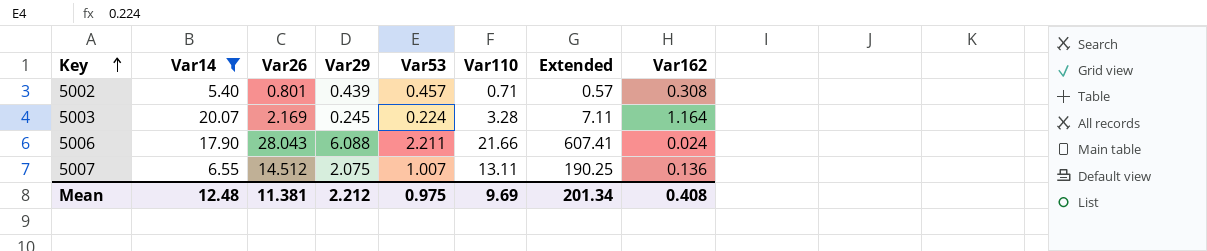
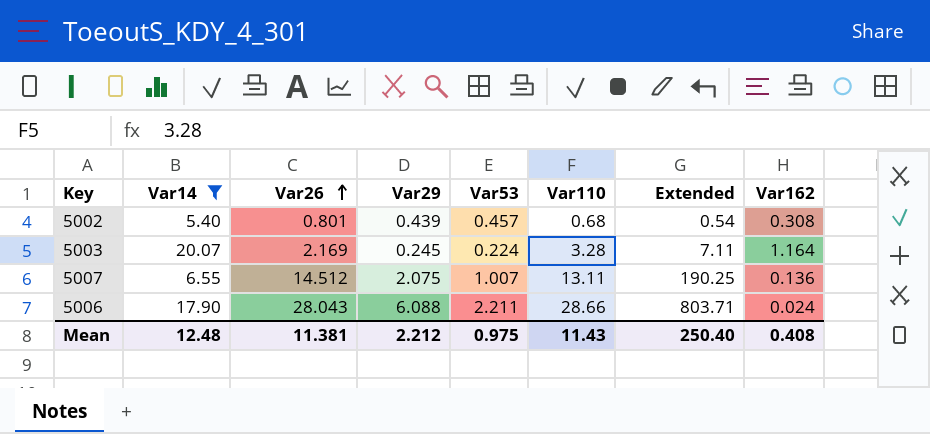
row order: Key ascending -> Var26 ascending
5002 | Var110: 0.71 -> 0.68
5002 | Extended: 0.57 -> 0.54
5006 | Var110: 21.66 -> 28.66
5006 | Extended: 607.41 -> 803.71
Mean | Var110: 9.69 -> 11.43
Mean | Extended: 201.34 -> 250.40

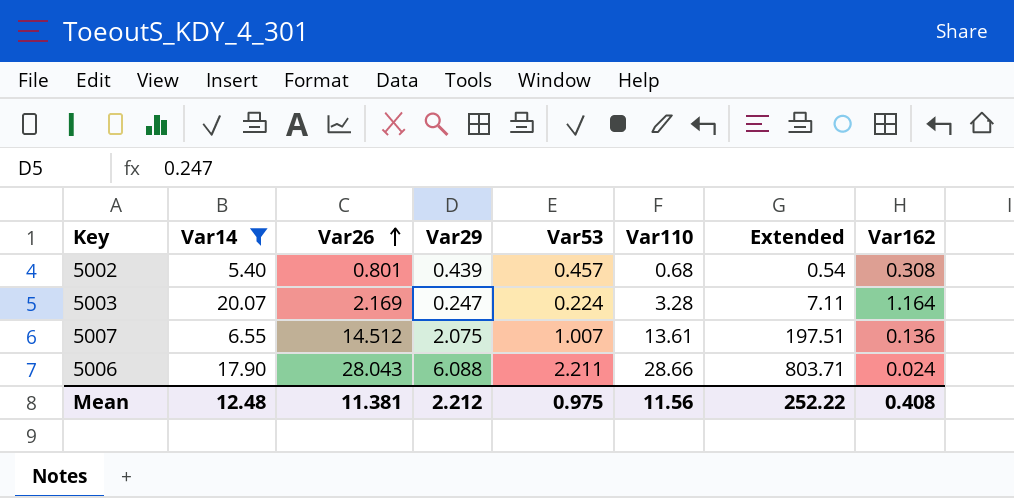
5003 | Var29: 0.245 -> 0.247
5007 | Var110: 13.11 -> 13.61
5007 | Extended: 190.25 -> 197.51
Mean | Var110: 11.43 -> 11.56
Mean | Extended: 250.40 -> 252.22

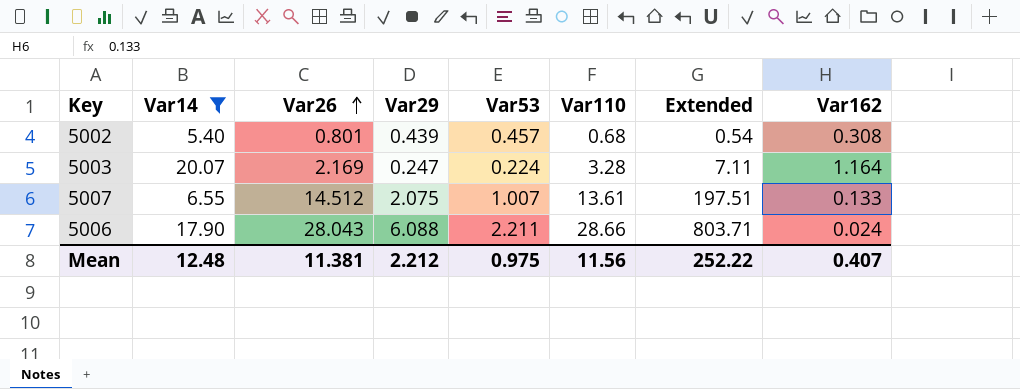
5007 | Var162: 0.136 -> 0.133
Mean | Var162: 0.408 -> 0.407

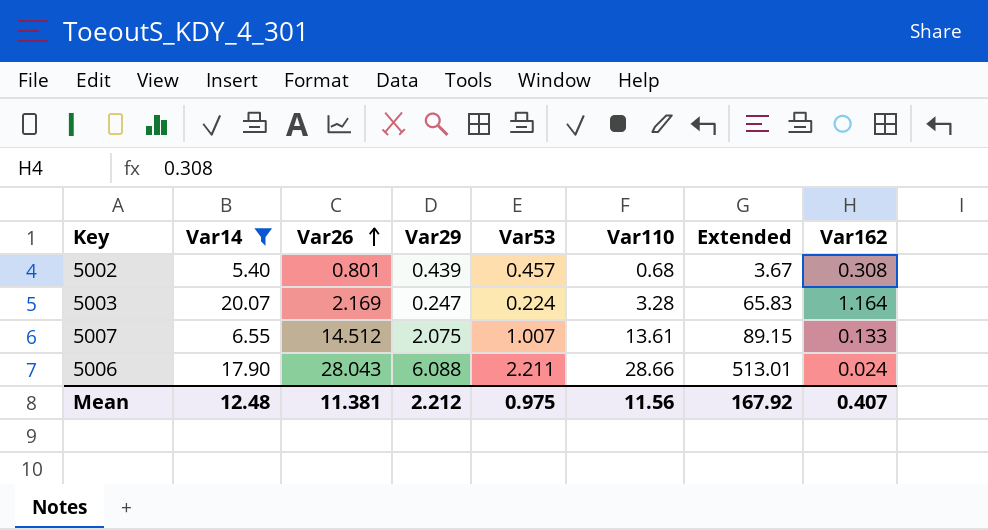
column Extended | formula: [Var26] * [Var110] -> [Var14] * [Var110]
Mean | Extended: 252.22 -> 167.92

